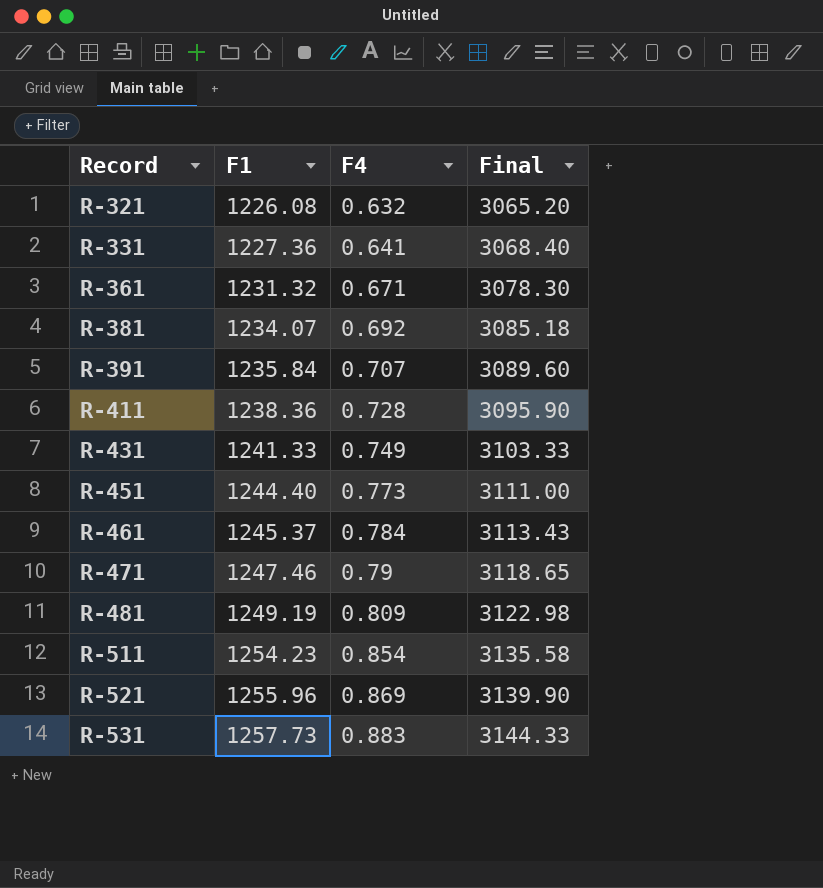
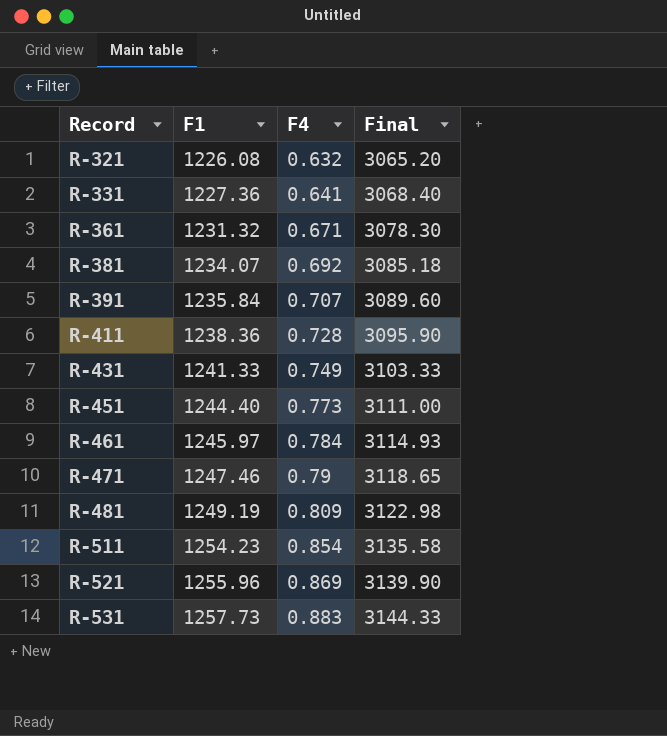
R-461 | F1: 1245.37 -> 1245.97
R-461 | Final: 3113.43 -> 3114.93

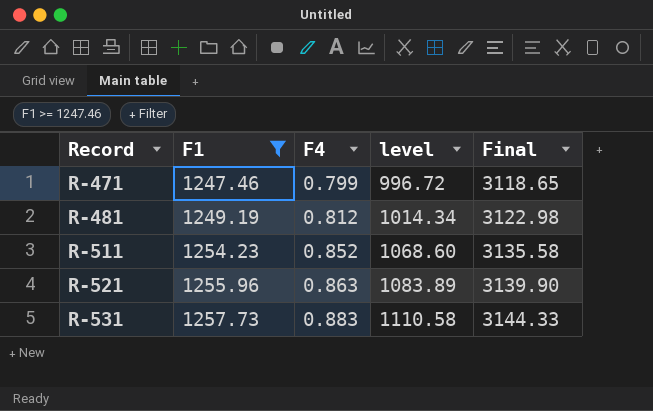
filter: none -> F1 >= 1247.46
column level | formula: none -> [F1] * [F4]
R-471 | F4: 0.79 -> 0.799
R-481 | F4: 0.809 -> 0.812
R-511 | F4: 0.854 -> 0.852
R-521 | F4: 0.869 -> 0.863

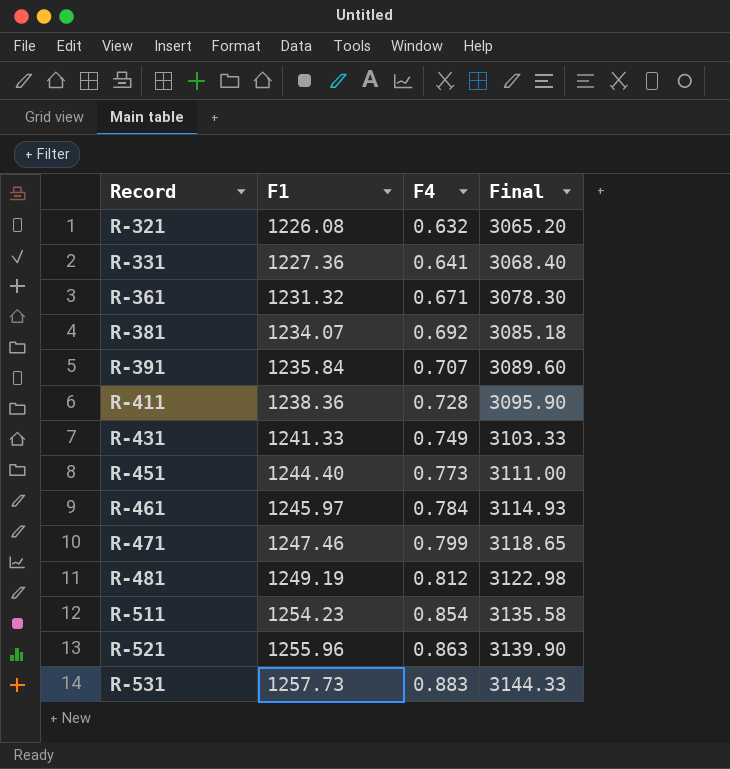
filter: F1 >= 1247.46 -> none
column level | formula: [F1] * [F4] -> none
R-511 | F4: 0.852 -> 0.854

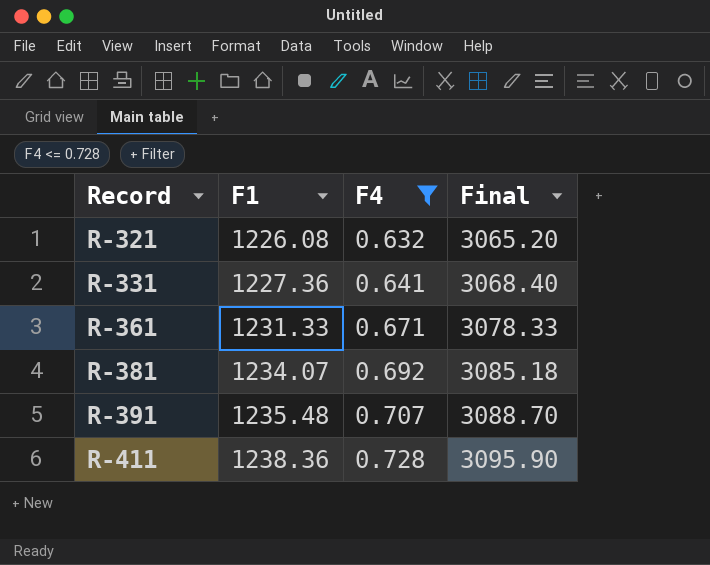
filter: none -> F4 <= 0.728
R-361 | F1: 1231.32 -> 1231.33
R-361 | Final: 3078.30 -> 3078.33
R-391 | F1: 1235.84 -> 1235.48
R-391 | Final: 3089.60 -> 3088.70

